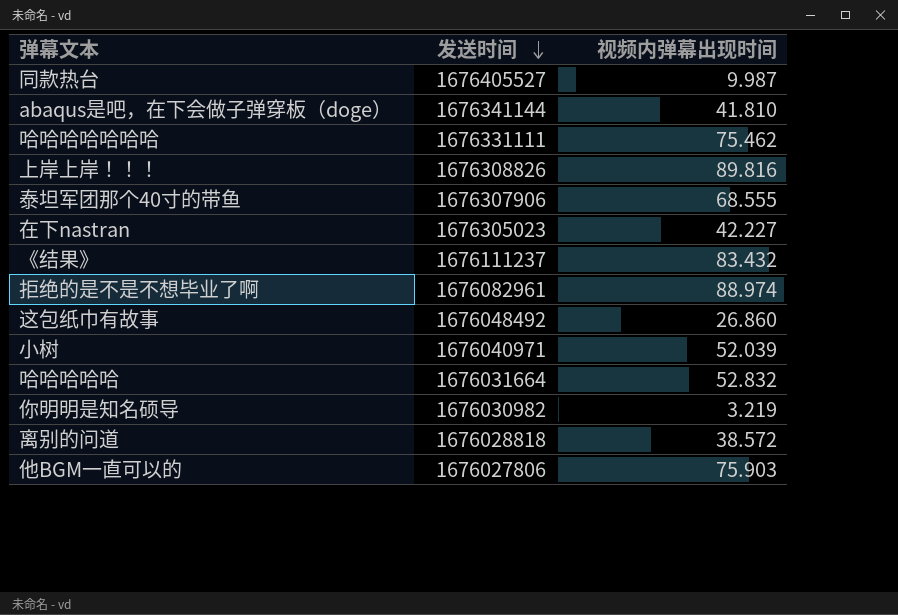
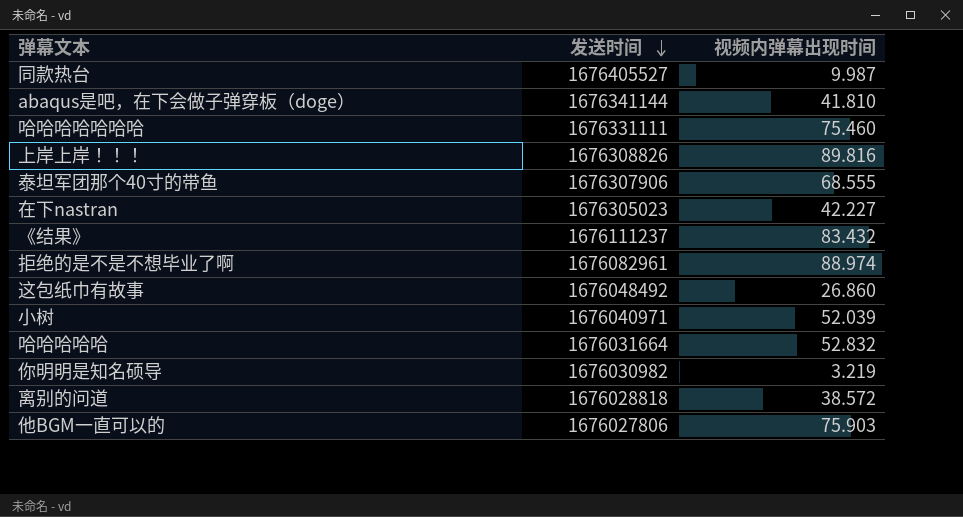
哈哈哈哈哈哈哈 | 视频内弹幕出现时间: 75.462 -> 75.460

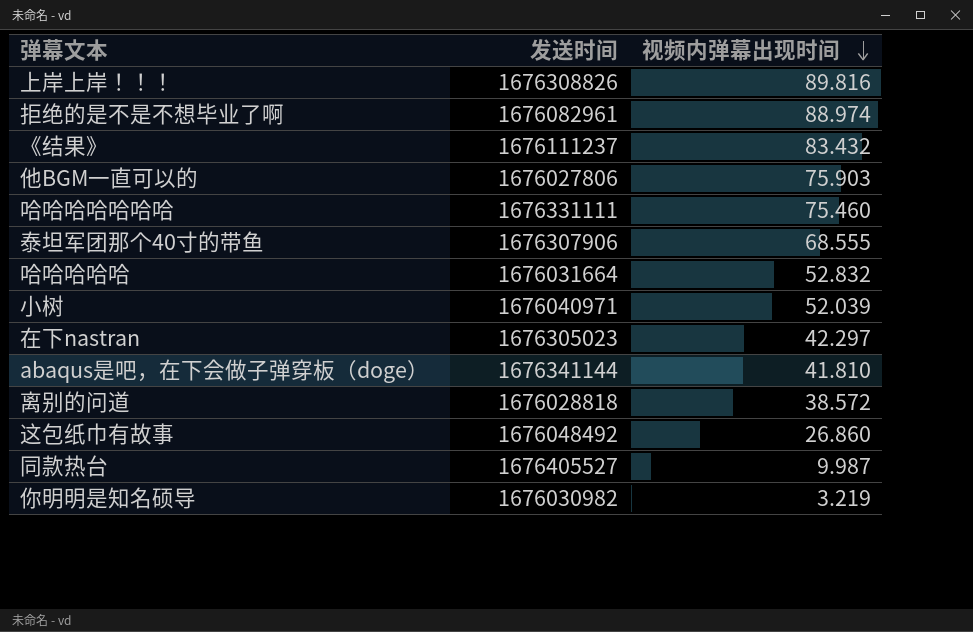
row order: 发送时间 descending -> 视频内弹幕出现时间 descending
在下nastran | 视频内弹幕出现时间: 42.227 -> 42.297

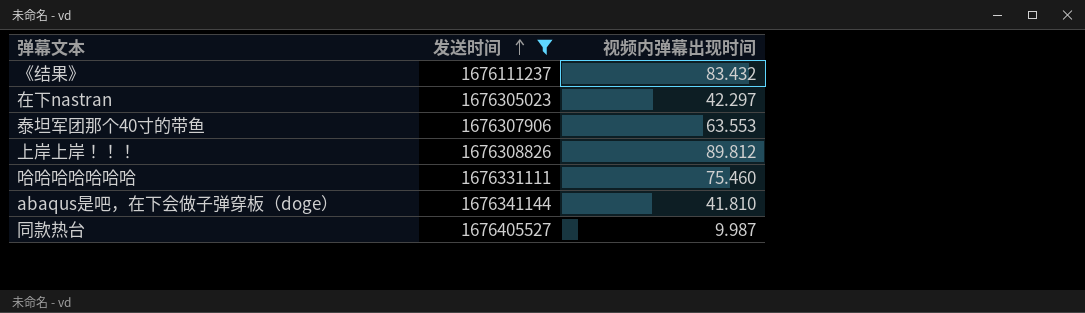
filter: none -> 发送时间 >= 1676111237
row order: 视频内弹幕出现时间 descending -> 发送时间 ascending
泰坦军团那个40寸的带鱼 | 视频内弹幕出现时间: 68.555 -> 63.553
上岸上岸！！！ | 视频内弹幕出现时间: 89.816 -> 89.812

